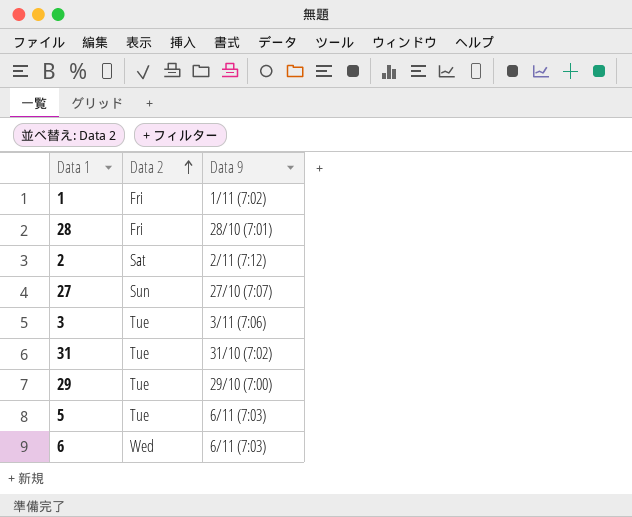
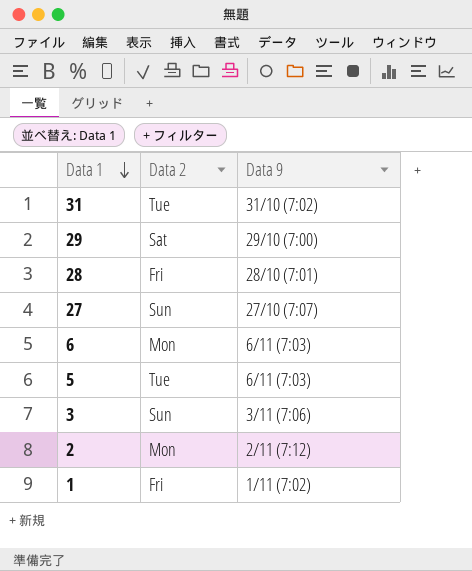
row order: Data 2 ascending -> Data 1 descending
29 | Data 2: Tue -> Sat
6 | Data 2: Wed -> Mon
3 | Data 2: Tue -> Sun
2 | Data 2: Sat -> Mon

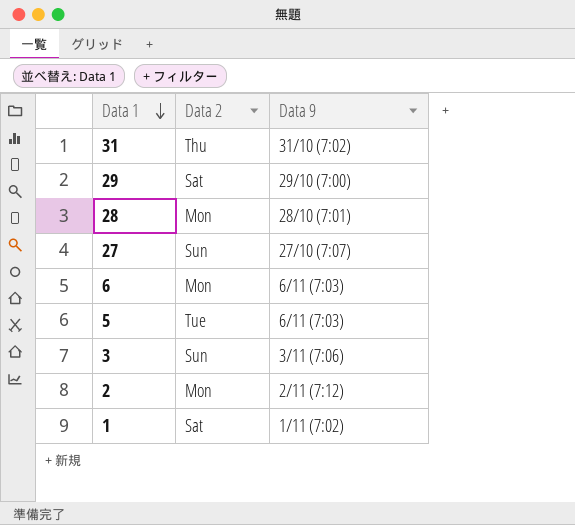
31 | Data 2: Tue -> Thu
28 | Data 2: Fri -> Mon
1 | Data 2: Fri -> Sat

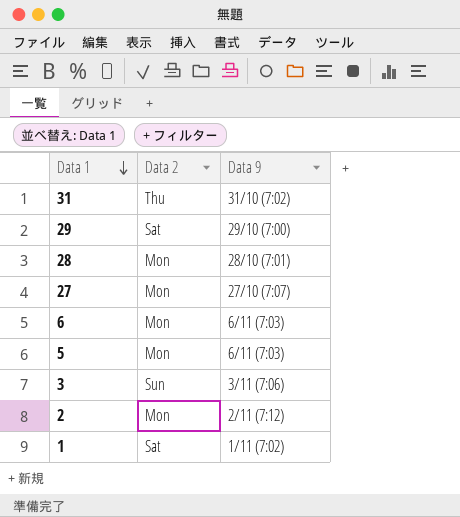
27 | Data 2: Sun -> Mon
5 | Data 2: Tue -> Mon

